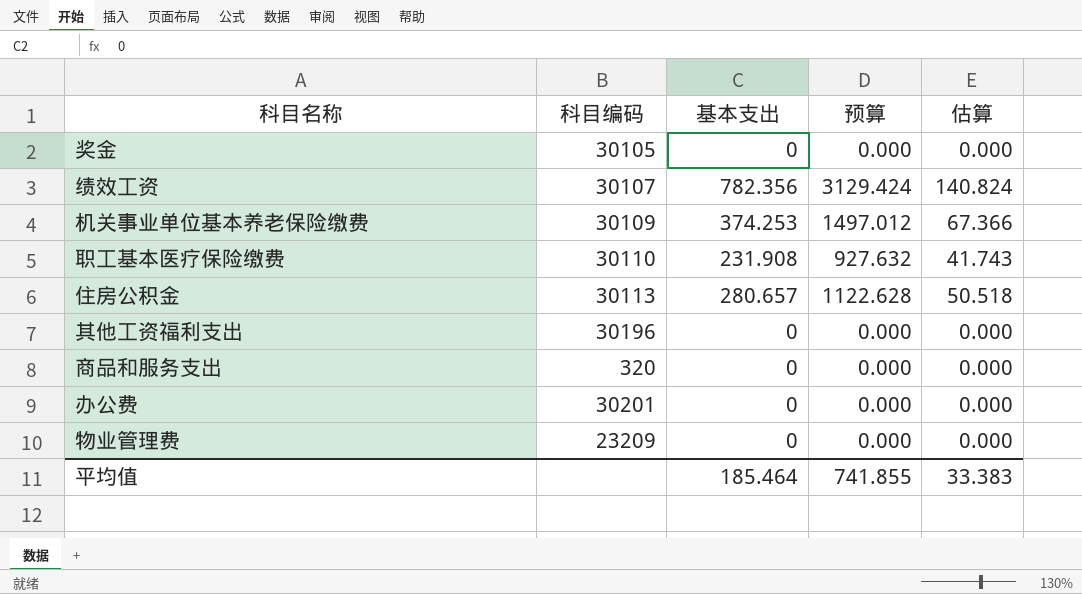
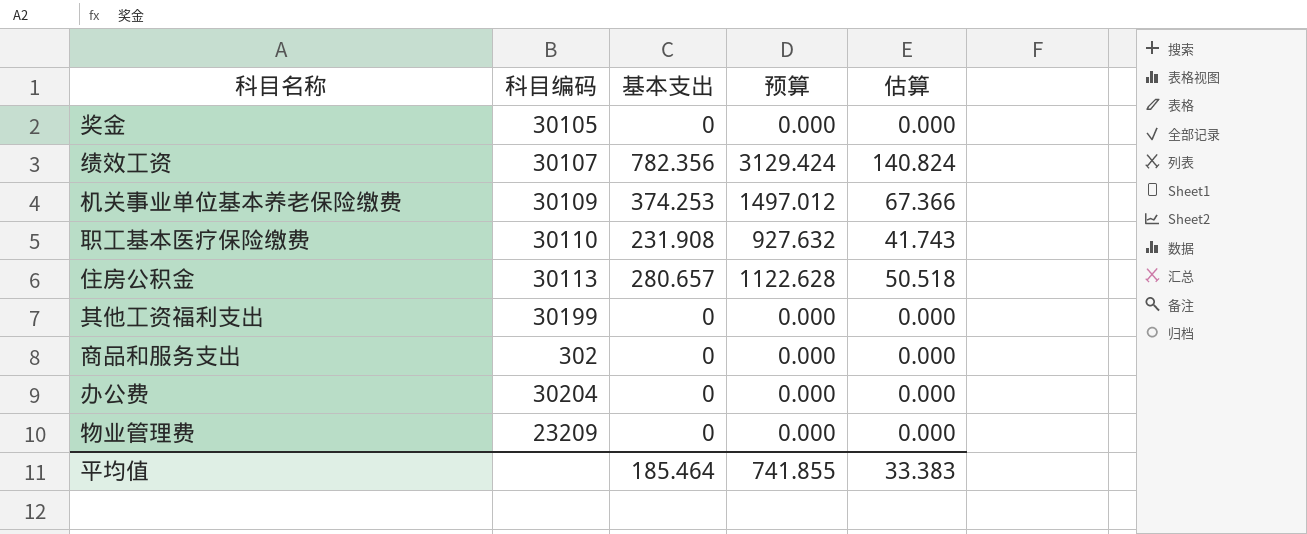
其他工资福利支出 | 科目编码: 30196 -> 30199
商品和服务支出 | 科目编码: 320 -> 302
办公费 | 科目编码: 30201 -> 30204

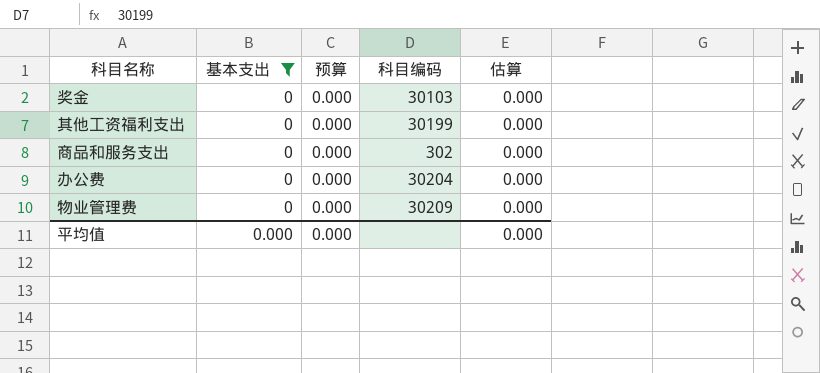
filter: none -> 基本支出 = 0
column 科目编码 | position: 2 -> 4
奖金 | 科目编码: 30105 -> 30103
物业管理费 | 科目编码: 23209 -> 30209
平均值 | 基本支出: 185.464 -> 0.000
平均值 | 预算: 741.855 -> 0.000
平均值 | 估算: 33.383 -> 0.000

